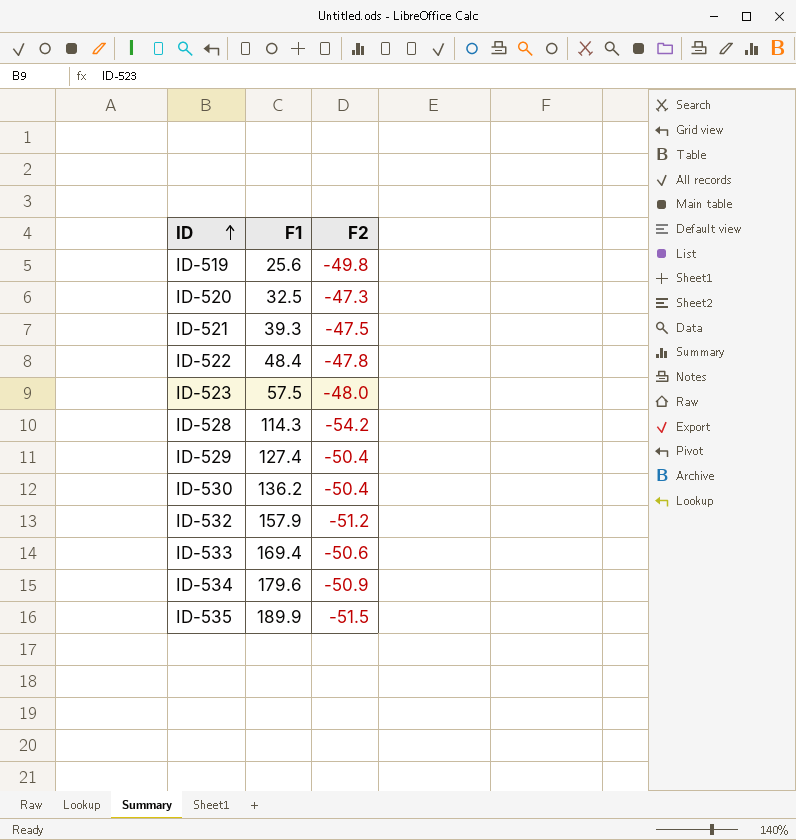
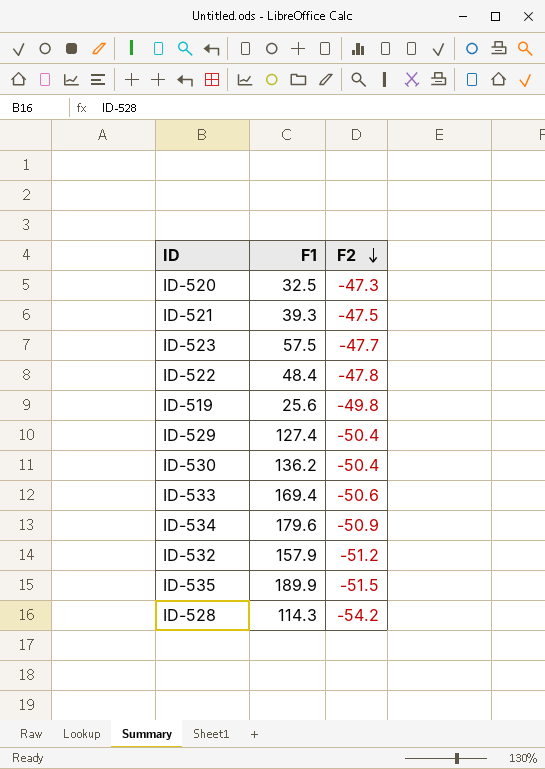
row order: ID ascending -> F2 descending
ID-523 | F2: -48.0 -> -47.7

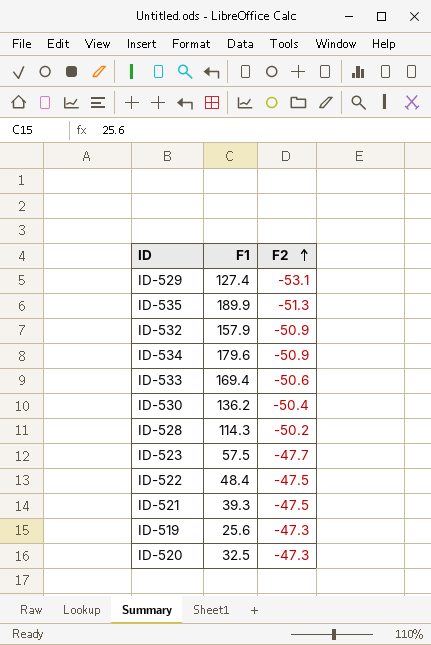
row order: F2 descending -> F2 ascending
ID-529 | F2: -50.4 -> -53.1
ID-535 | F2: -51.5 -> -51.3
ID-532 | F2: -51.2 -> -50.9
ID-528 | F2: -54.2 -> -50.2
ID-522 | F2: -47.8 -> -47.5
ID-519 | F2: -49.8 -> -47.3

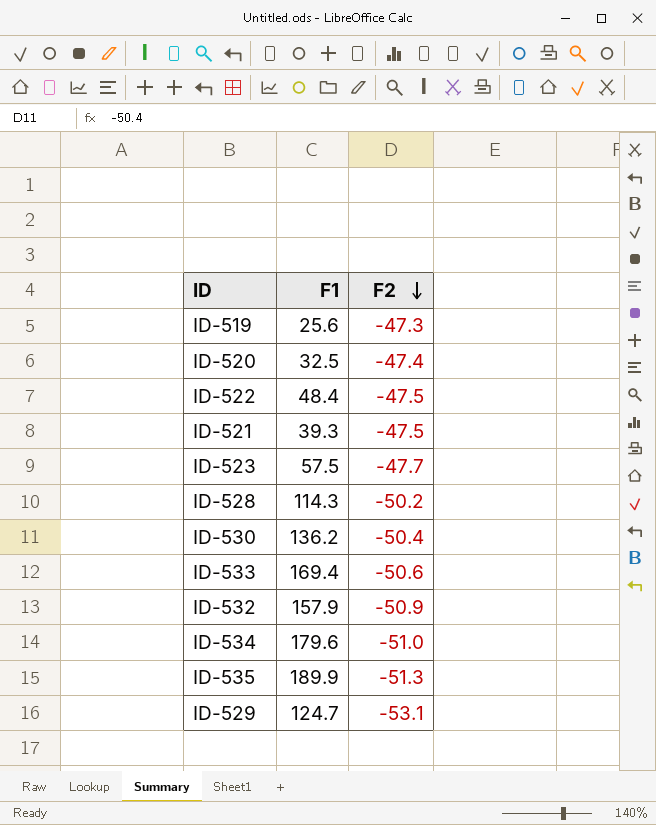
row order: F2 ascending -> F2 descending
ID-520 | F2: -47.3 -> -47.4
ID-534 | F2: -50.9 -> -51.0
ID-529 | F1: 127.4 -> 124.7

